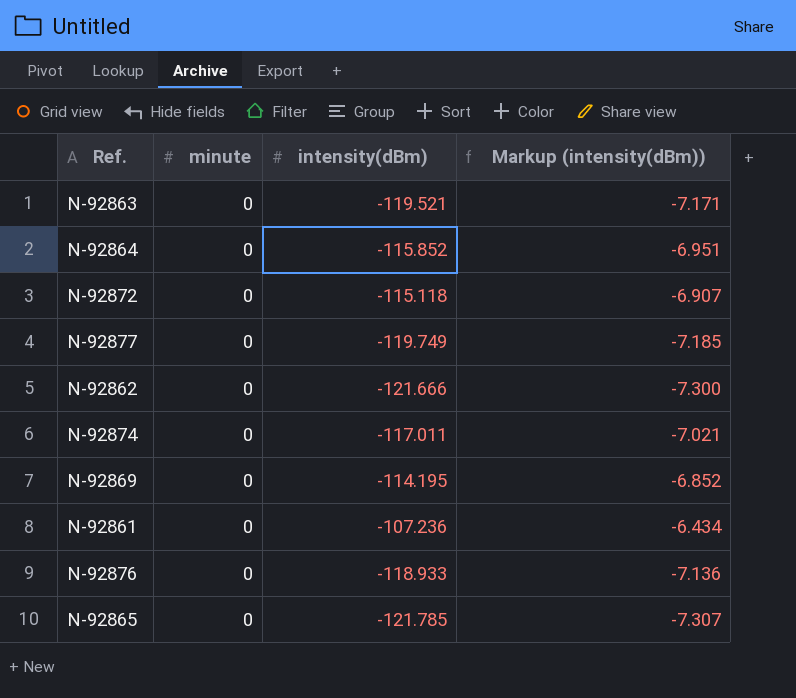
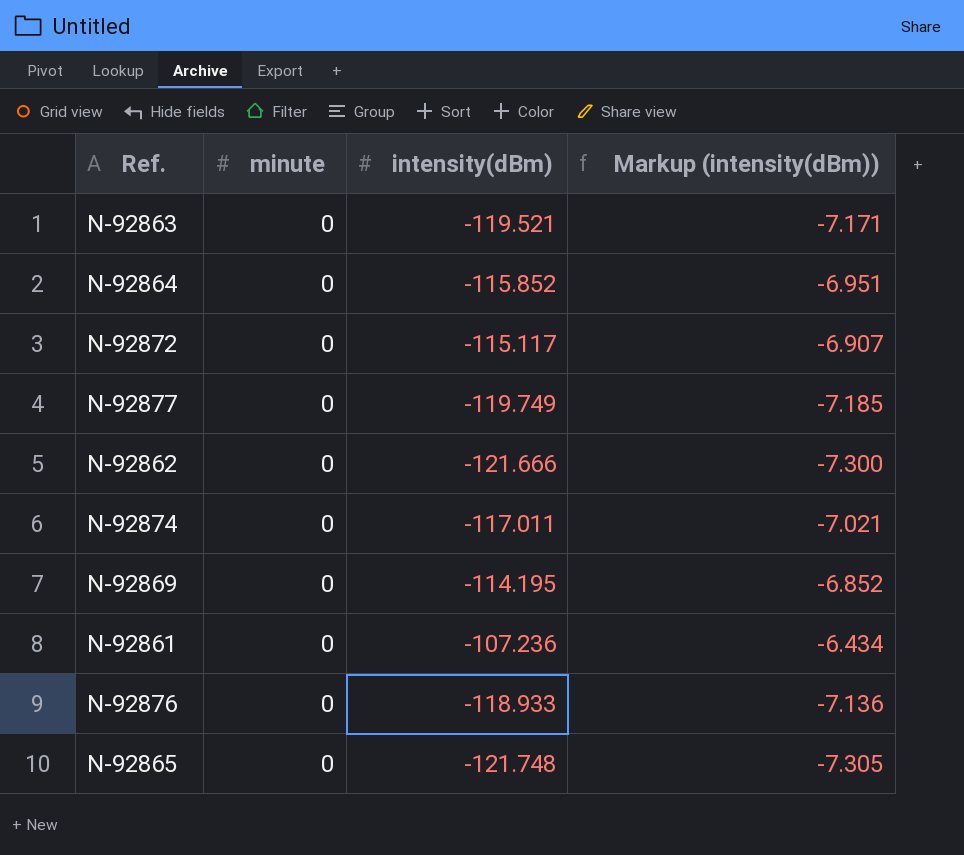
N-92872 | intensity(dBm): -115.118 -> -115.117
N-92865 | intensity(dBm): -121.785 -> -121.748
N-92865 | Markup (intensity(dBm)): -7.307 -> -7.305

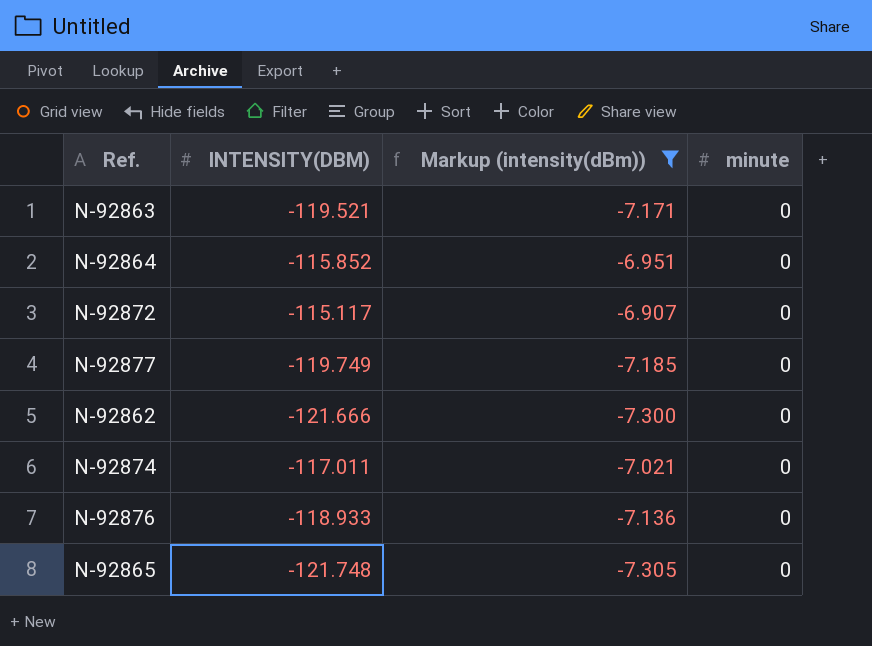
filter: none -> Markup (intensity(dBm)) <= -6.907
column name: intensity(dBm) -> INTENSITY(DBM)
column minute | position: 2 -> 4

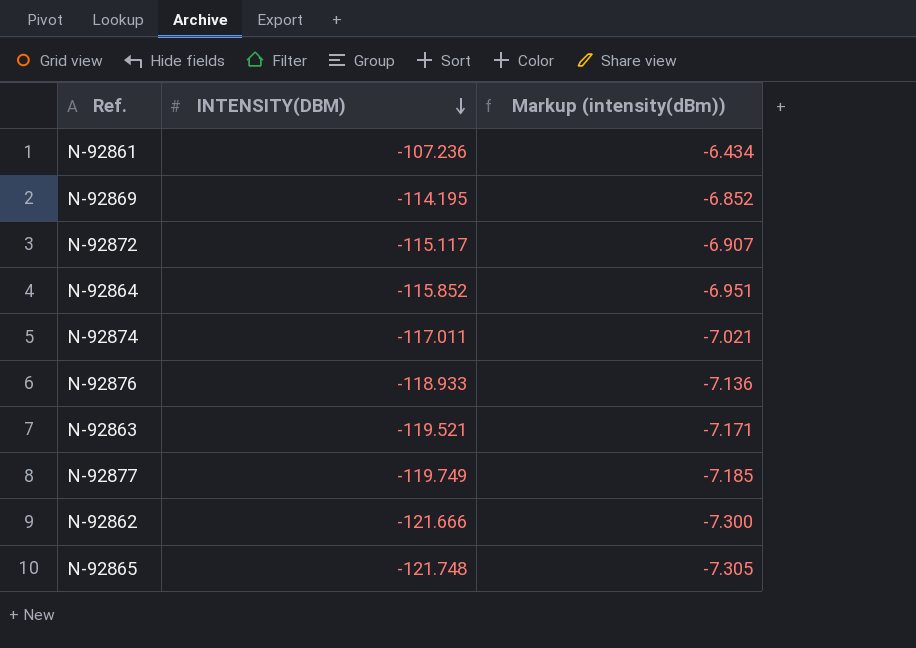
filter: Markup (intensity(dBm)) <= -6.907 -> none
row order: none -> INTENSITY(DBM) descending
column minute | position: 4 -> none

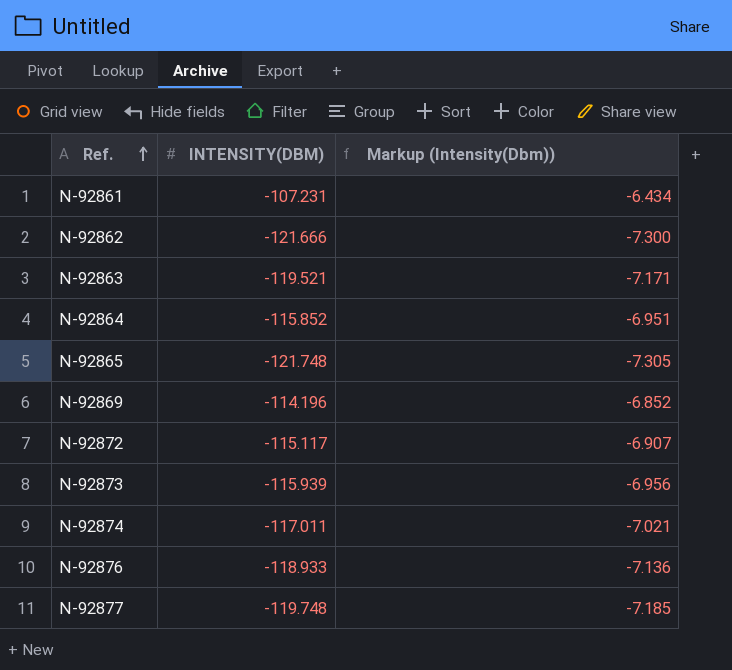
row order: INTENSITY(DBM) descending -> Ref. ascending
column name: Markup (intensity(dBm)) -> Markup (Intensity(Dbm))
N-92861 | INTENSITY(DBM): -107.236 -> -107.231
N-92869 | INTENSITY(DBM): -114.195 -> -114.196
row N-92873: none -> -115.939 | -6.956
N-92877 | INTENSITY(DBM): -119.749 -> -119.748

